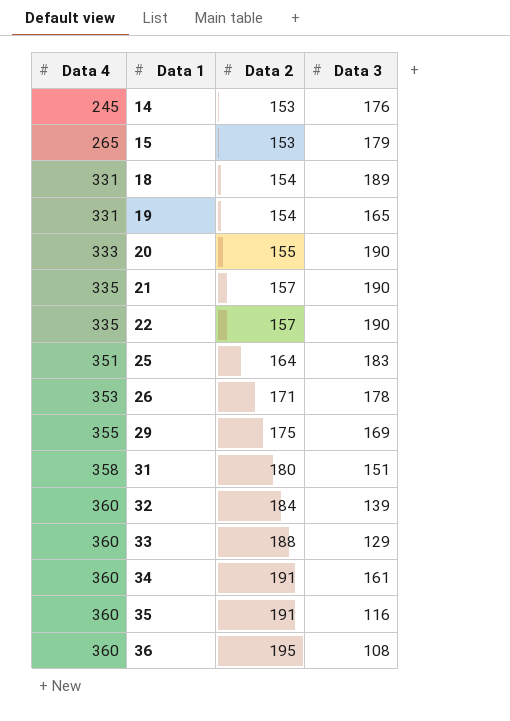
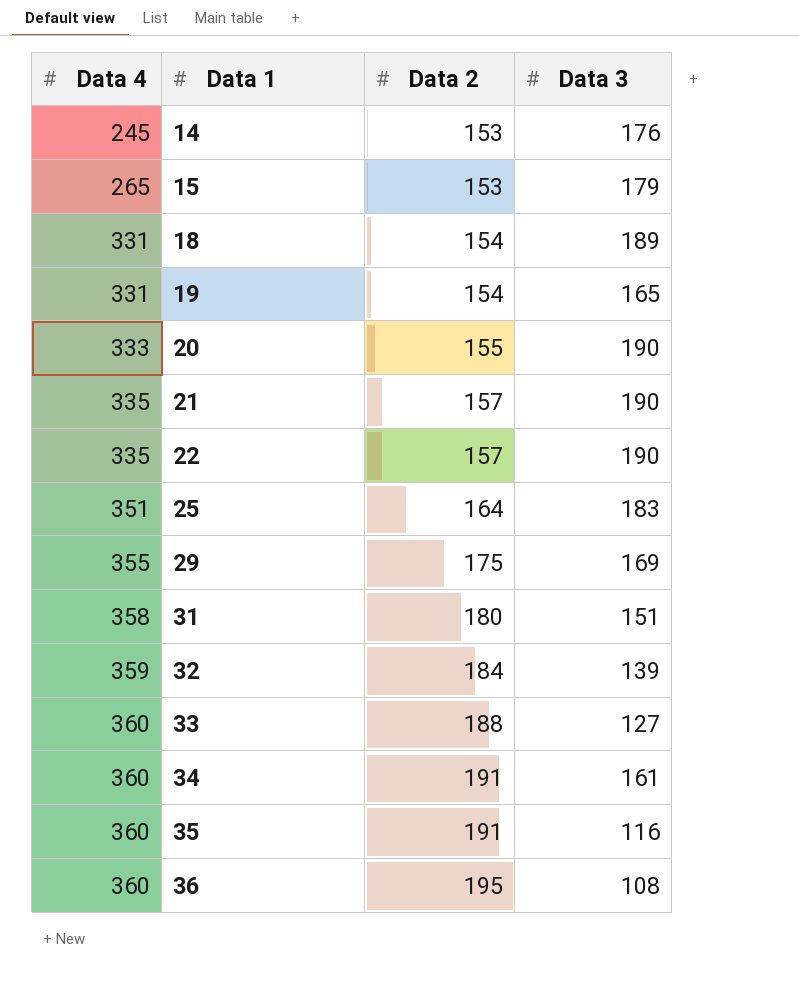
row 26: 353 | 171 | 178 -> none
32 | Data 4: 360 -> 359
33 | Data 3: 129 -> 127

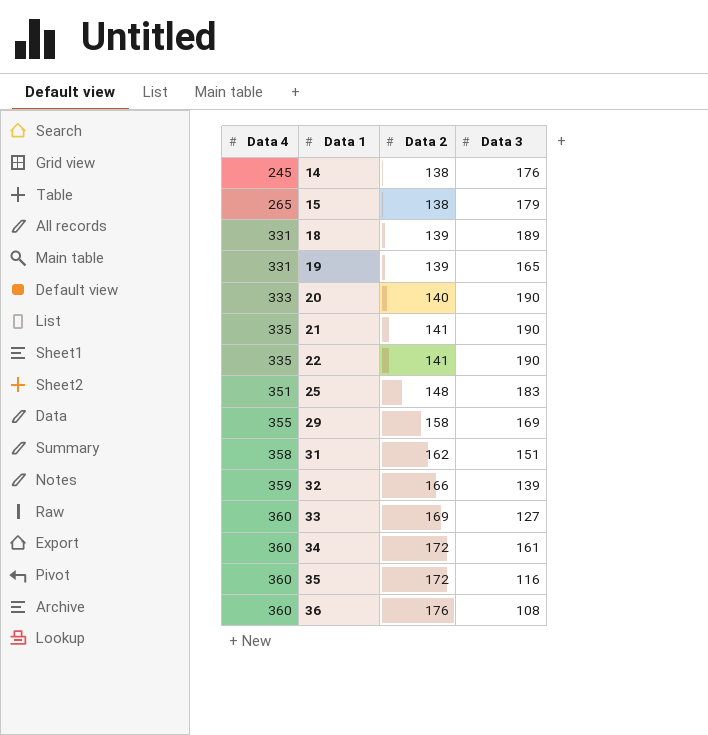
14 | Data 2: 153 -> 138
15 | Data 2: 153 -> 138
18 | Data 2: 154 -> 139
19 | Data 2: 154 -> 139
20 | Data 2: 155 -> 140
21 | Data 2: 157 -> 141
22 | Data 2: 157 -> 141
25 | Data 2: 164 -> 148
29 | Data 2: 175 -> 158
31 | Data 2: 180 -> 162
32 | Data 2: 184 -> 166
33 | Data 2: 188 -> 169
34 | Data 2: 191 -> 172
35 | Data 2: 191 -> 172
36 | Data 2: 195 -> 176

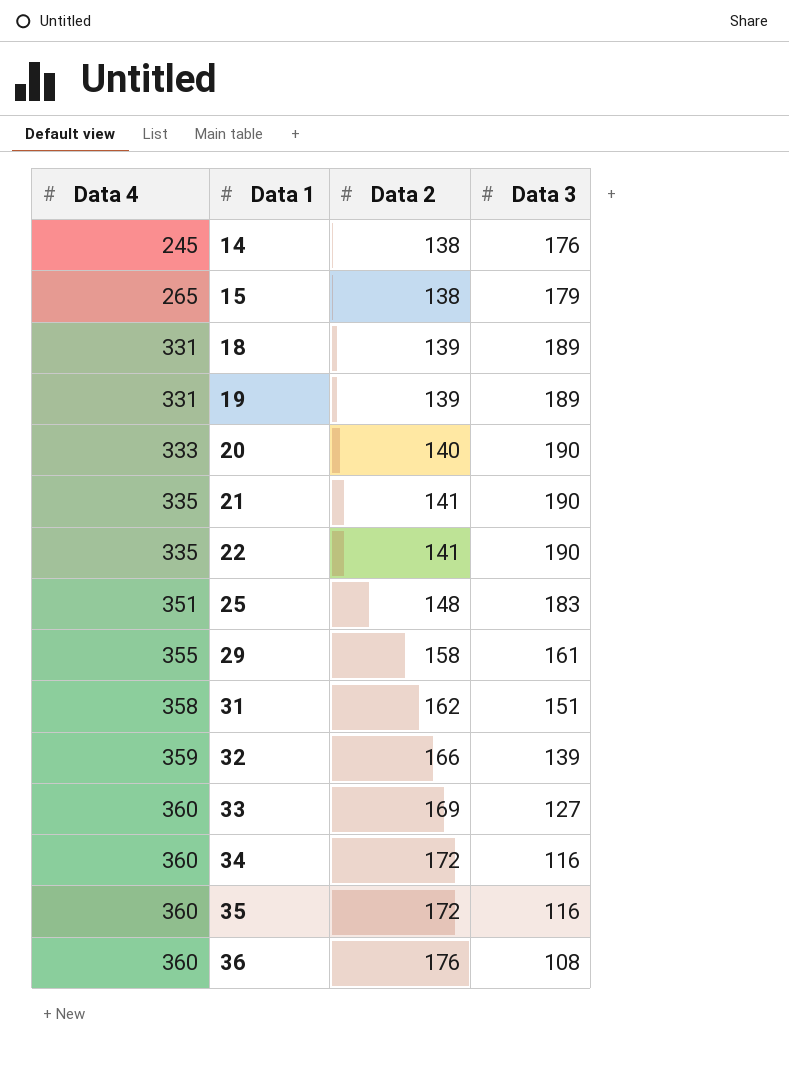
19 | Data 3: 165 -> 189
29 | Data 3: 169 -> 161
34 | Data 3: 161 -> 116

